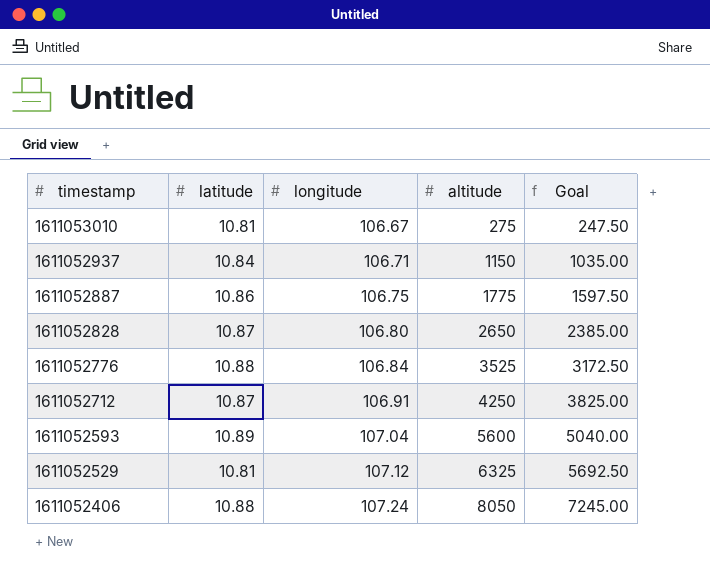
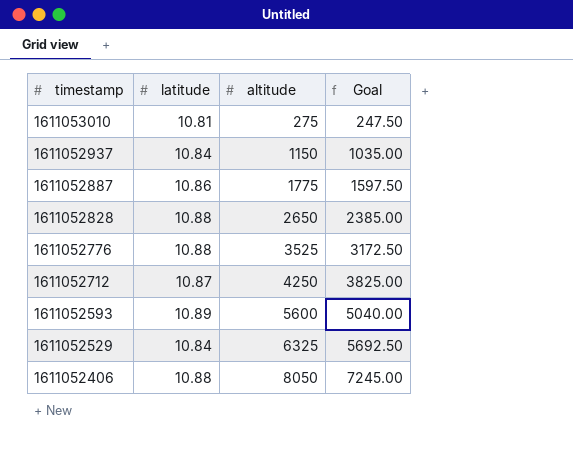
column longitude | position: 3 -> none
1611052828 | latitude: 10.87 -> 10.88
1611052529 | latitude: 10.81 -> 10.84

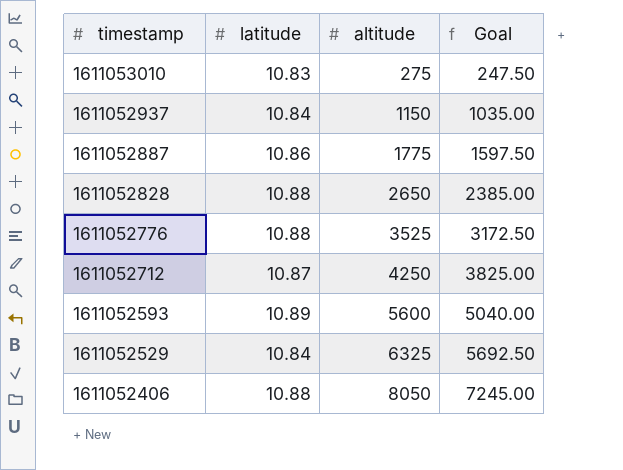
1611053010 | latitude: 10.81 -> 10.83

